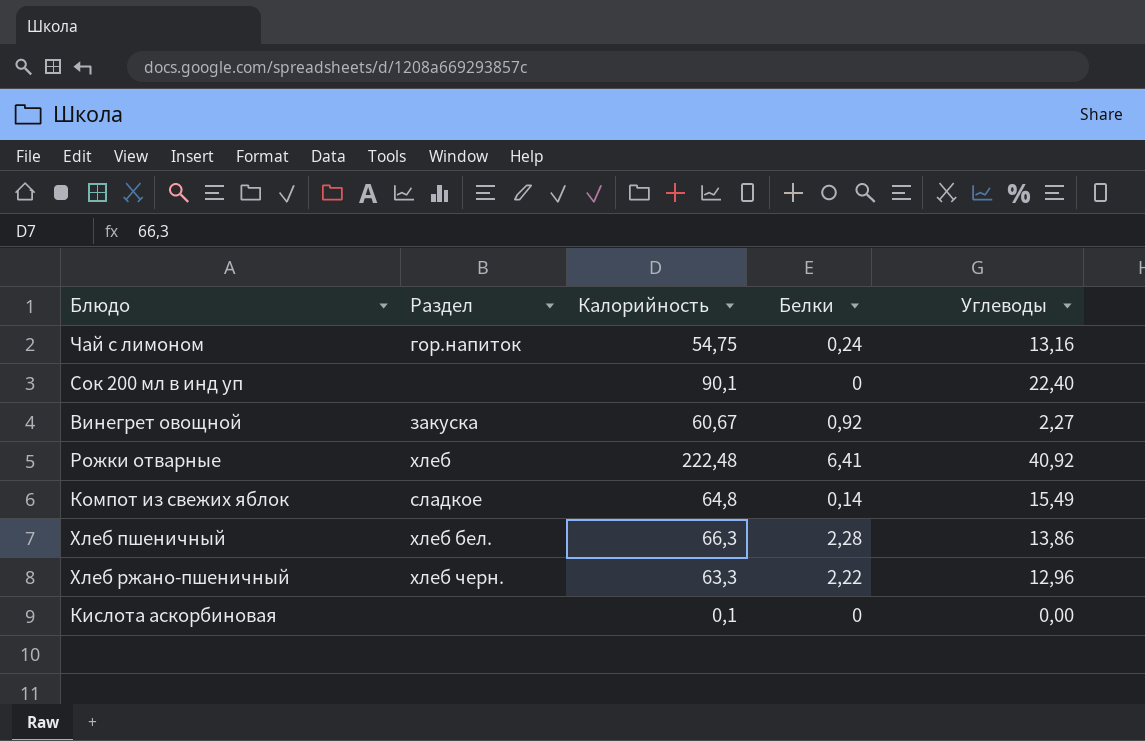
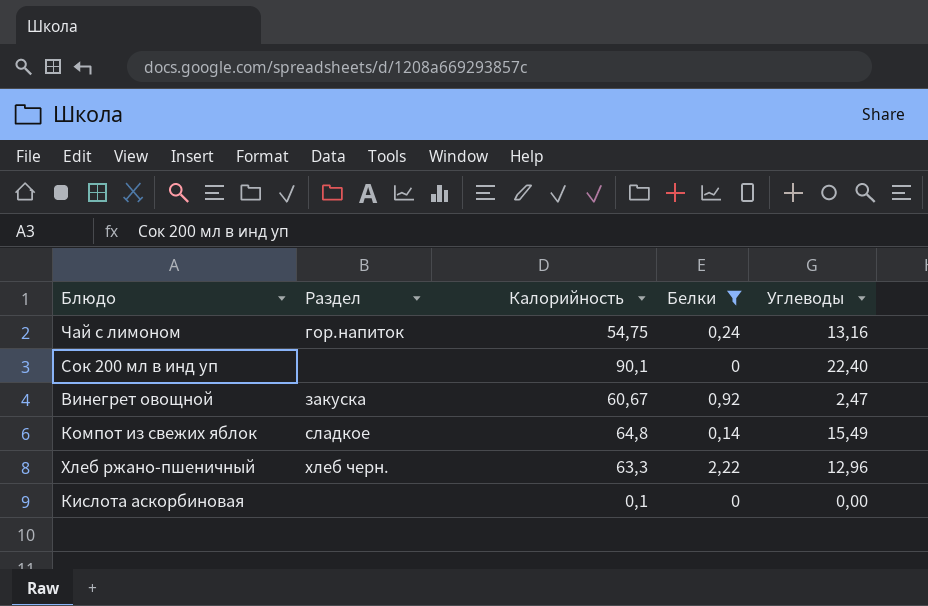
filter: none -> Белки <= 2,22
Винегрет овощной | Углеводы: 2,27 -> 2,47

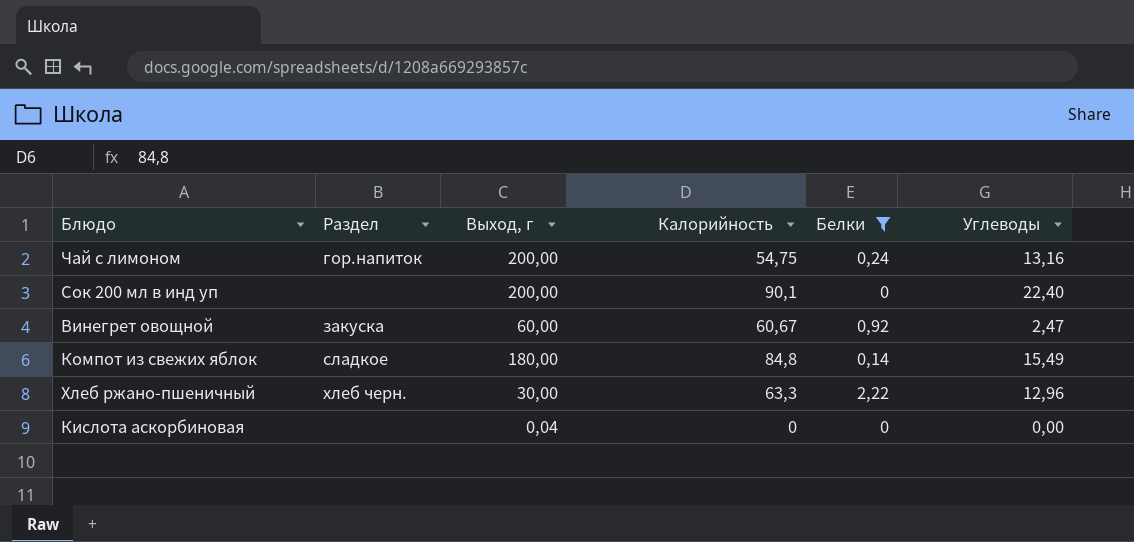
column Выход, г | position: none -> 3
Компот из свежих яблок | Калорийность: 64,8 -> 84,8
Кислота аскорбиновая | Калорийность: 0,1 -> 0

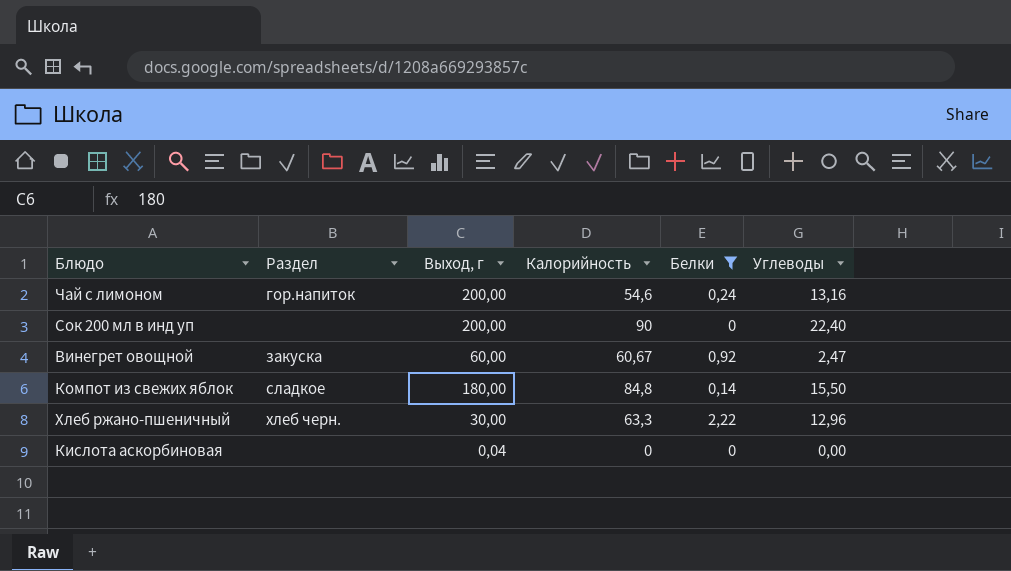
Чай с лимоном | Калорийность: 54,75 -> 54,6
Сок 200 мл в инд уп | Калорийность: 90,1 -> 90
Компот из свежих яблок | Углеводы: 15,49 -> 15,50

